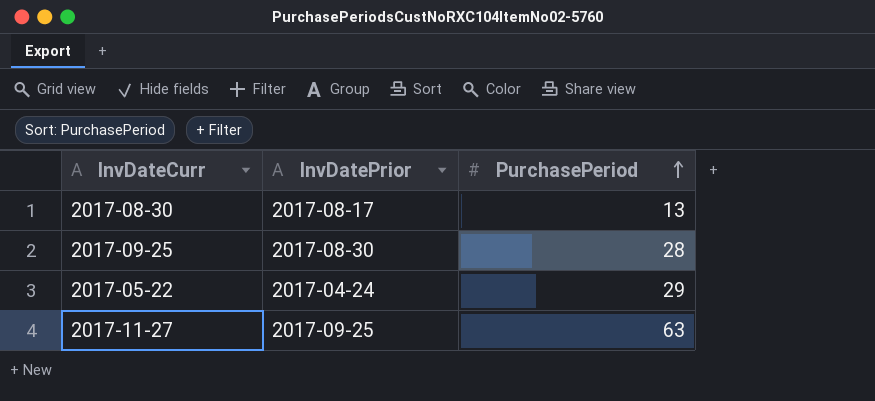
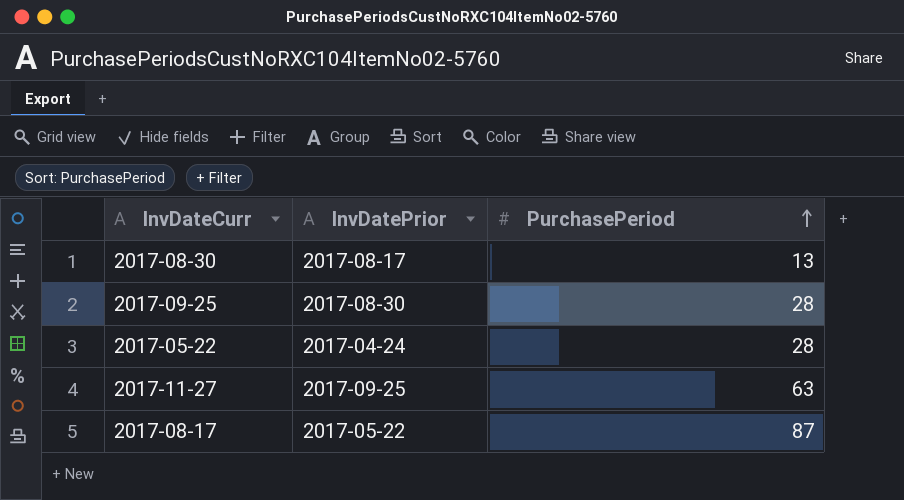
2017-05-22 | PurchasePeriod: 29 -> 28
row 2017-08-17: none -> 2017-05-22 | 87

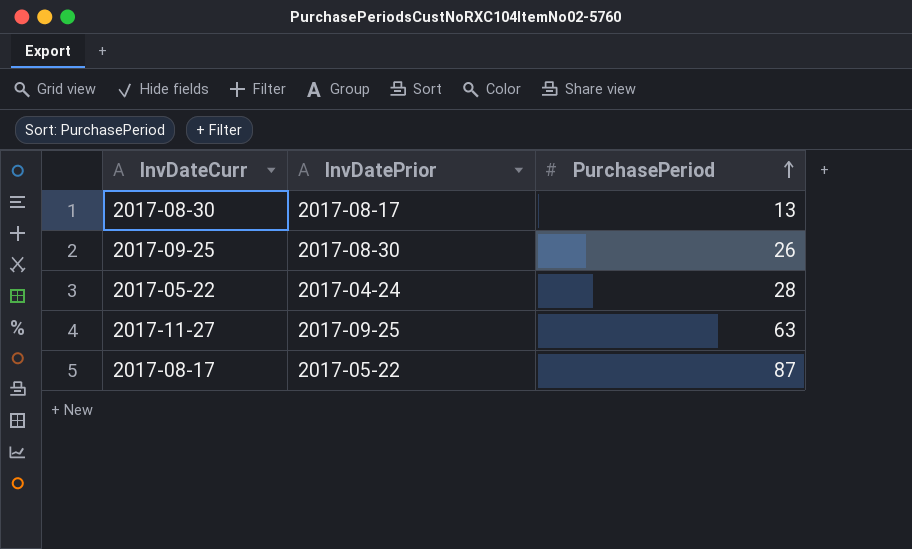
2017-09-25 | PurchasePeriod: 28 -> 26

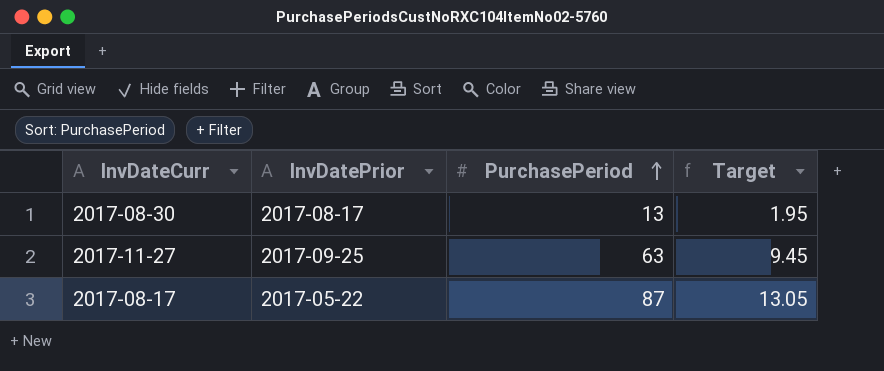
column Target | formula: none -> [PurchasePeriod] * 0.15
row 2017-09-25: 2017-08-30 | 26 -> none
row 2017-05-22: 2017-04-24 | 28 -> none

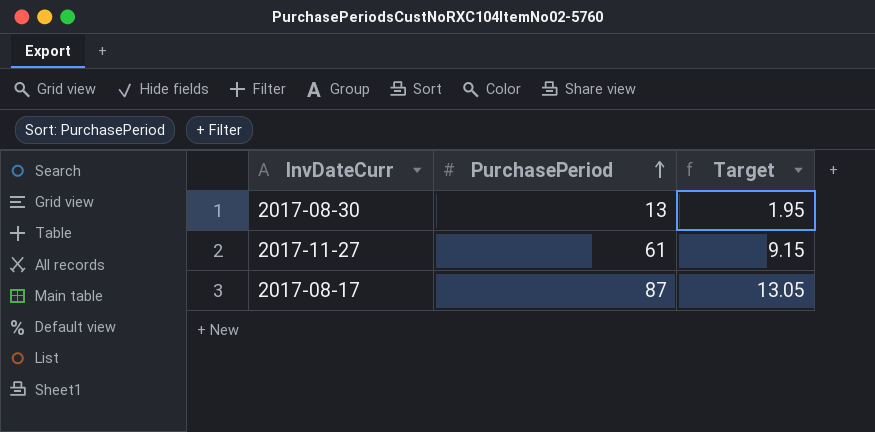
column InvDatePrior | position: 2 -> none
2017-11-27 | PurchasePeriod: 63 -> 61
2017-11-27 | Target: 9.45 -> 9.15

